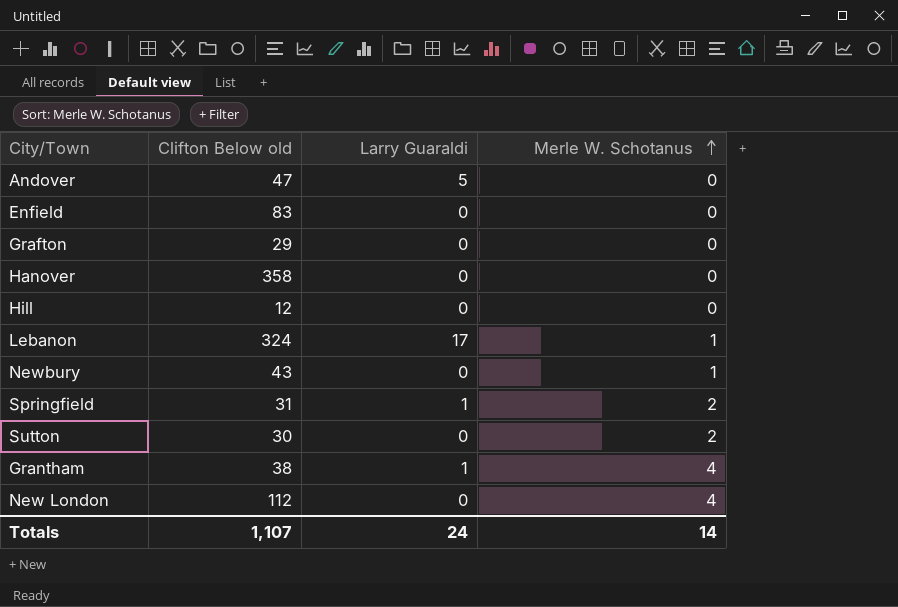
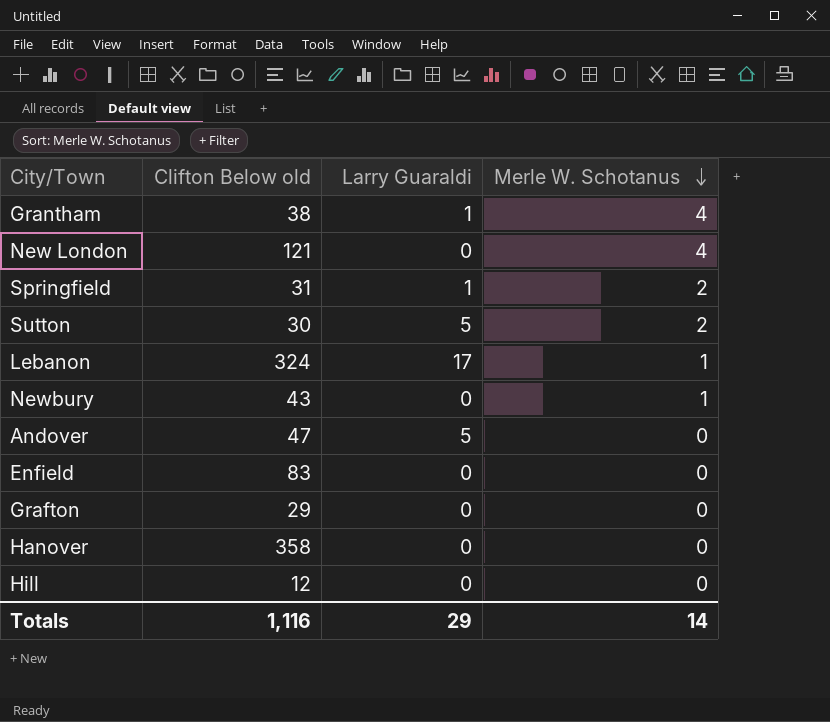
row order: Merle W. Schotanus ascending -> Merle W. Schotanus descending
New London | Clifton Below old: 112 -> 121
Sutton | Larry Guaraldi: 0 -> 5
Totals | Clifton Below old: 1,107 -> 1,116
Totals | Larry Guaraldi: 24 -> 29

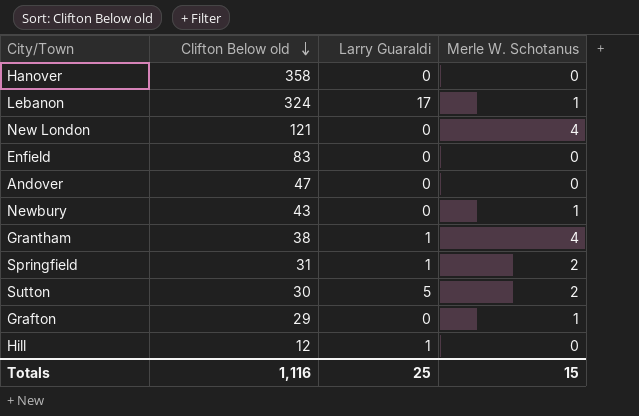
row order: Merle W. Schotanus descending -> Clifton Below old descending
Andover | Larry Guaraldi: 5 -> 0
Grafton | Merle W. Schotanus: 0 -> 1
Hill | Larry Guaraldi: 0 -> 1
Totals | Larry Guaraldi: 29 -> 25
Totals | Merle W. Schotanus: 14 -> 15

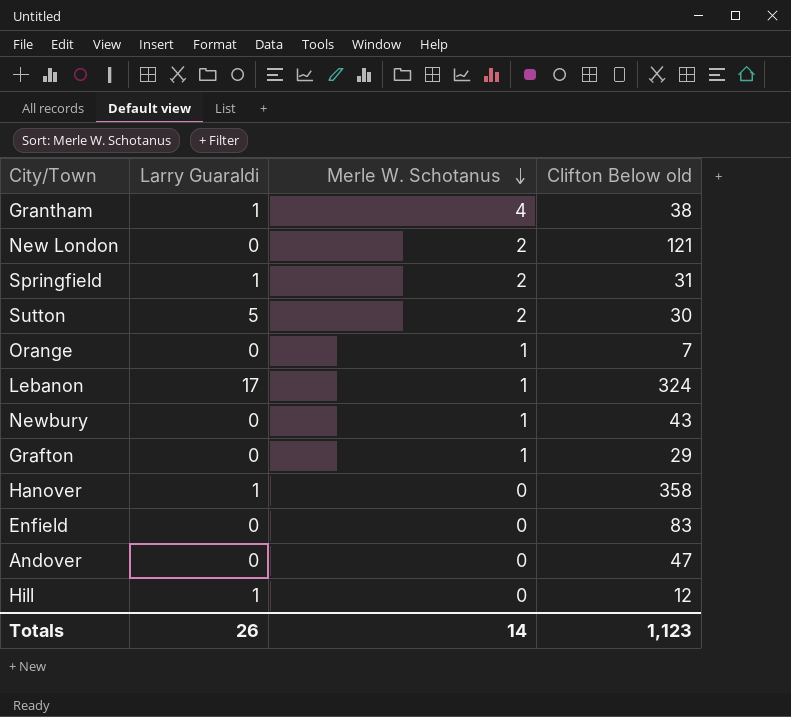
row order: Clifton Below old descending -> Merle W. Schotanus descending
column Clifton Below old | position: 2 -> 4
New London | Merle W. Schotanus: 4 -> 2
row Orange: none -> 0 | 1 | 7
Hanover | Larry Guaraldi: 0 -> 1
Totals | Larry Guaraldi: 25 -> 26
Totals | Merle W. Schotanus: 15 -> 14
Totals | Clifton Below old: 1,116 -> 1,123

